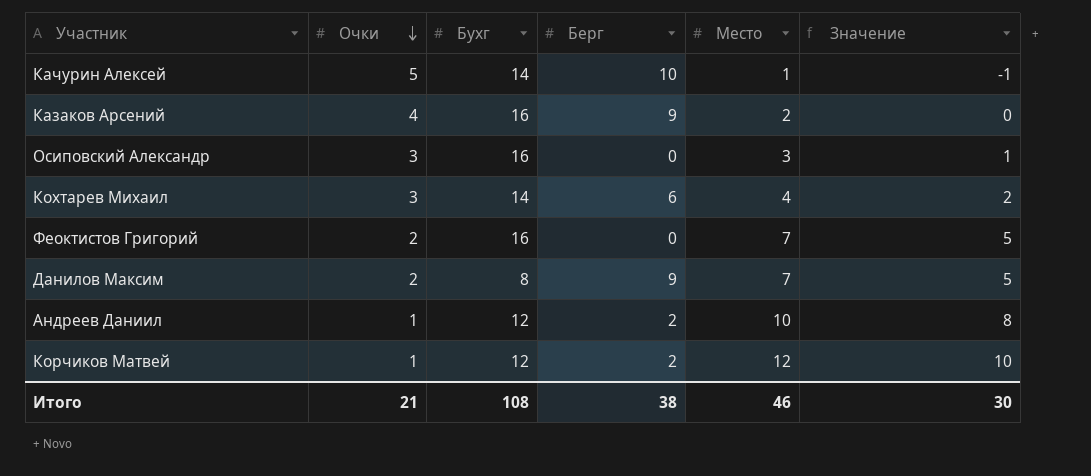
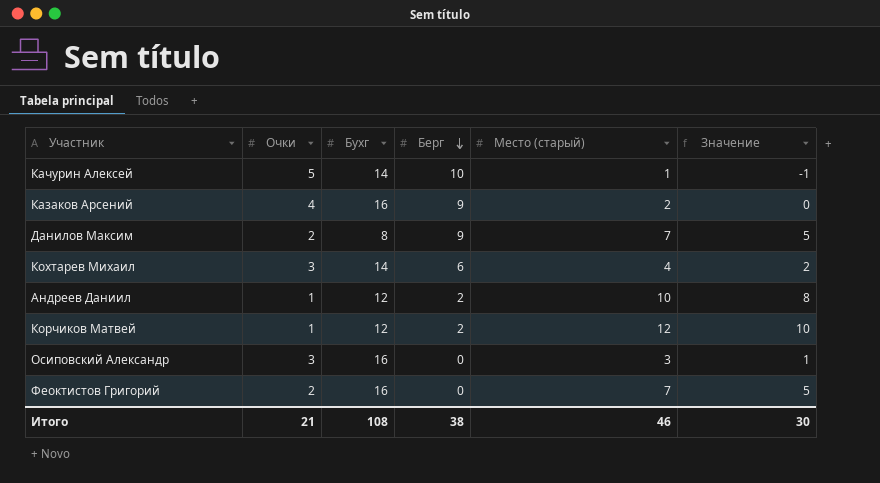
row order: Очки descending -> Берг descending
column name: Место -> Место (старый)

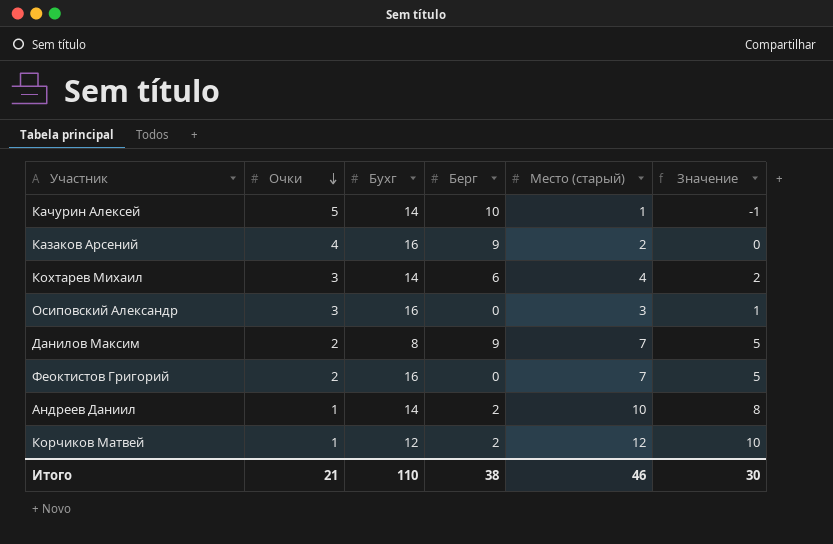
row order: Берг descending -> Очки descending
Андреев Даниил | Бухг: 12 -> 14
Итого | Бухг: 108 -> 110

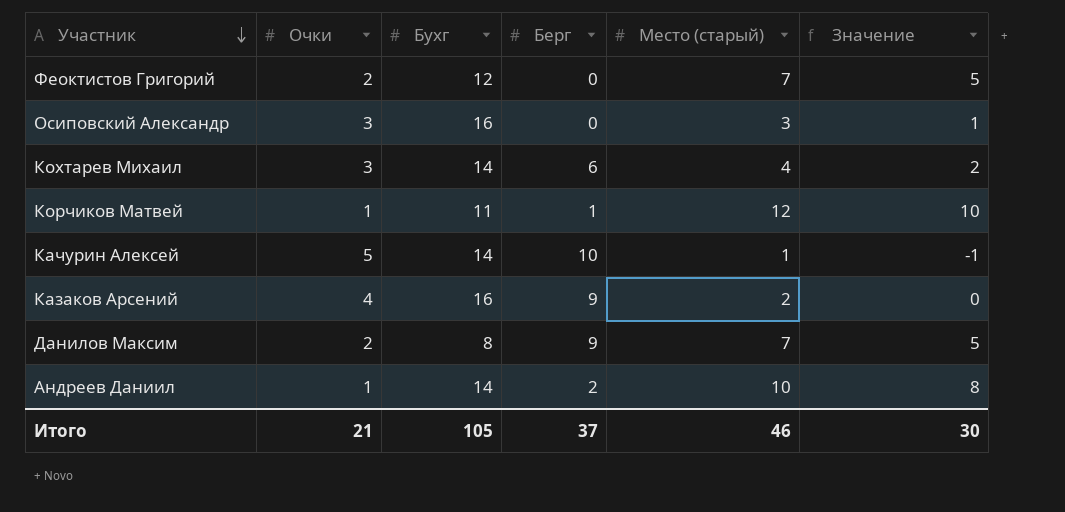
row order: Очки descending -> Участник descending
Феоктистов Григорий | Бухг: 16 -> 12
Корчиков Матвей | Бухг: 12 -> 11
Корчиков Матвей | Берг: 2 -> 1
Итого | Бухг: 110 -> 105
Итого | Берг: 38 -> 37

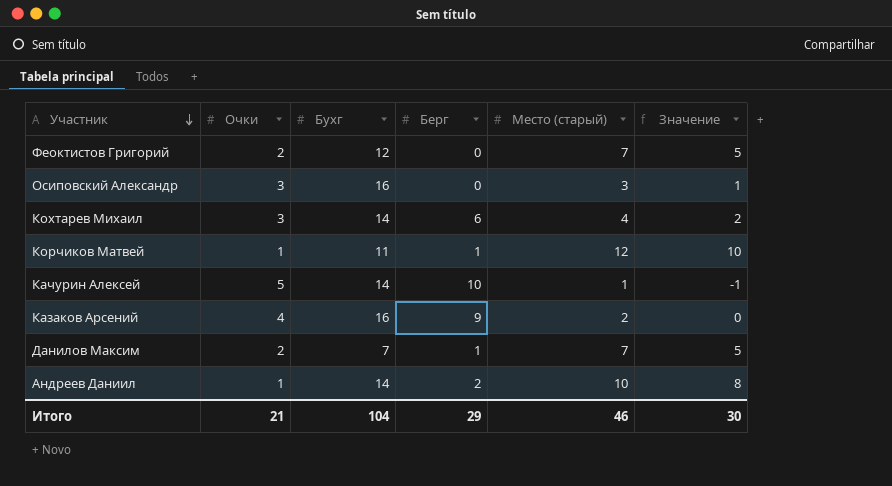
Данилов Максим | Бухг: 8 -> 7
Данилов Максим | Берг: 9 -> 1
Итого | Бухг: 105 -> 104
Итого | Берг: 37 -> 29

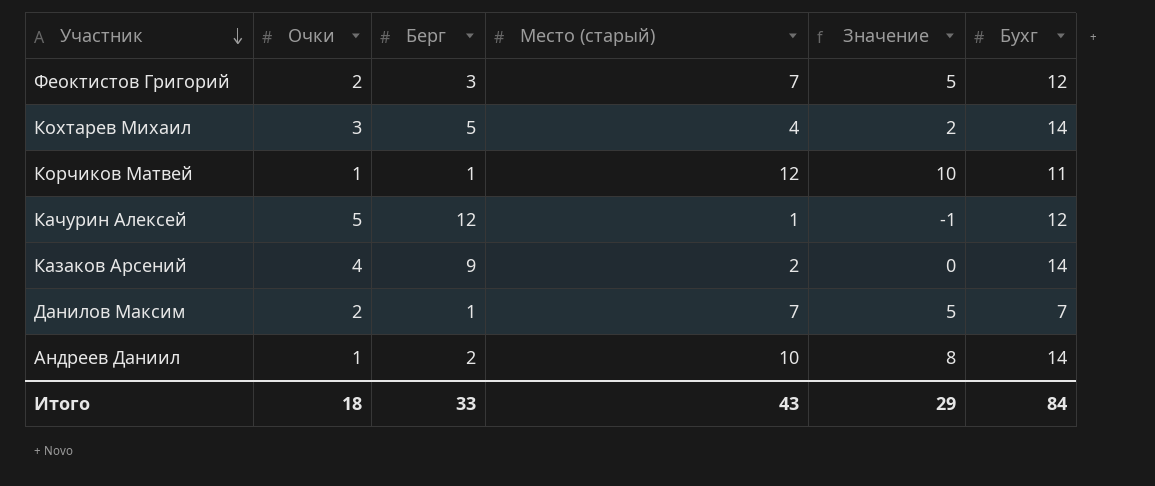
column Бухг | position: 3 -> 6
row Осиповский Александр: 3 | 16 | 0 | 3 | 1 -> none
Феоктистов Григорий | Берг: 0 -> 3
Кохтарев Михаил | Берг: 6 -> 5
Качурин Алексей | Берг: 10 -> 12
Качурин Алексей | Бухг: 14 -> 12
Казаков Арсений | Бухг: 16 -> 14
Итого | Очки: 21 -> 18
Итого | Берг: 29 -> 33
Итого | Место (старый): 46 -> 43
Итого | Значение: 30 -> 29
Итого | Бухг: 104 -> 84

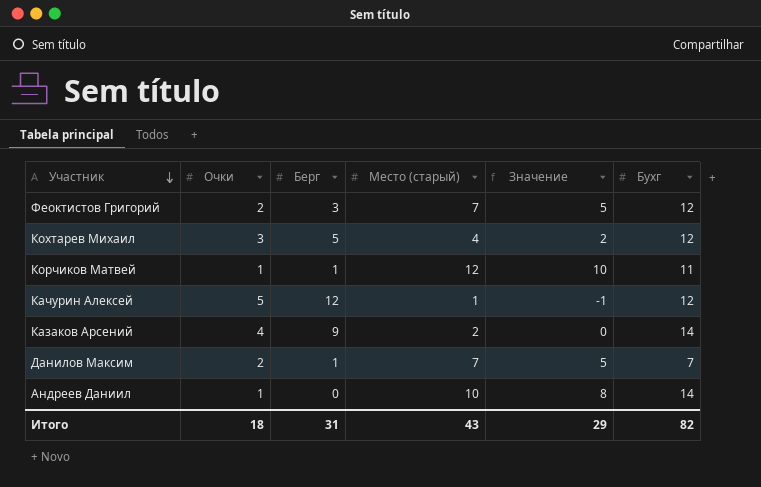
Кохтарев Михаил | Бухг: 14 -> 12
Андреев Даниил | Берг: 2 -> 0
Итого | Берг: 33 -> 31
Итого | Бухг: 84 -> 82

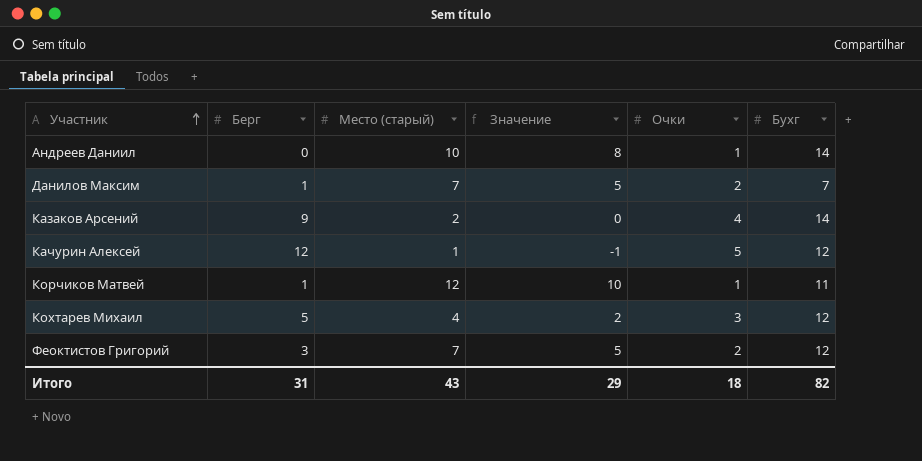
row order: Участник descending -> Участник ascending
column Очки | position: 2 -> 5

